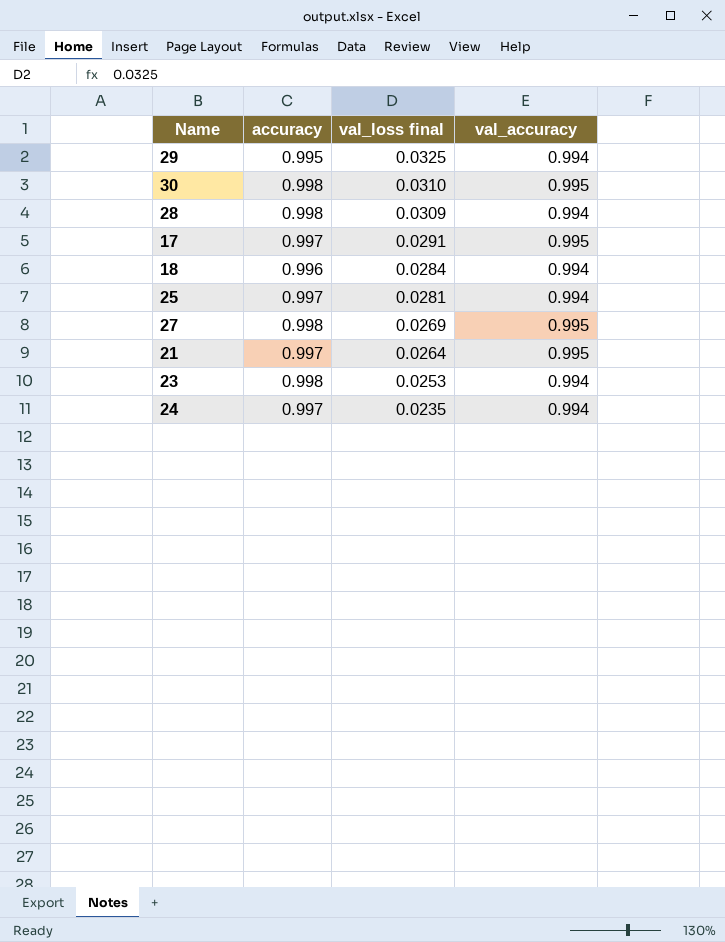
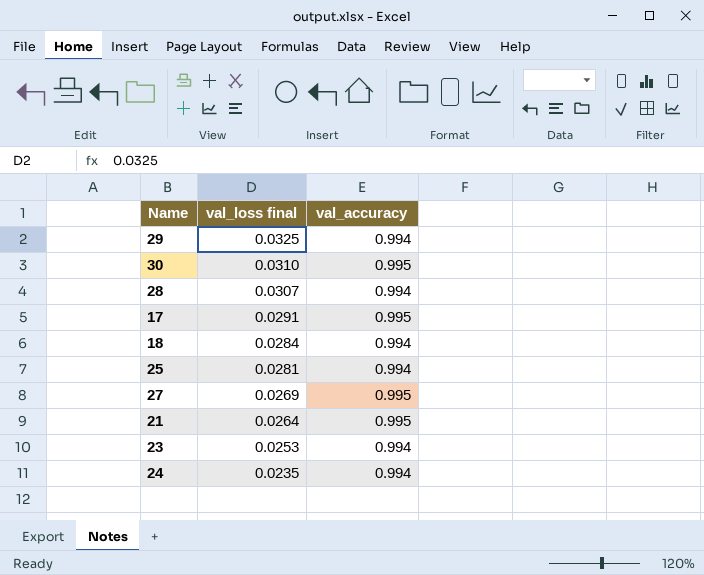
column accuracy | position: 2 -> none
28 | val_loss final: 0.0309 -> 0.0307

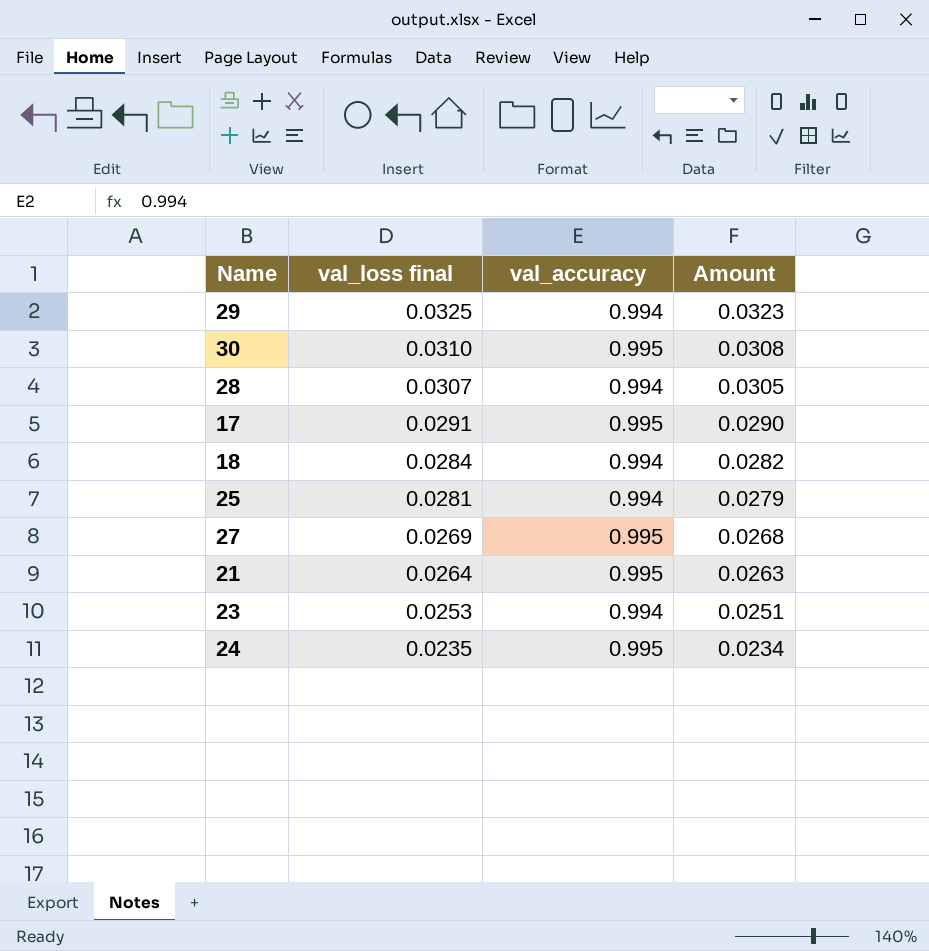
column Amount | formula: none -> [val_loss final] * [val_accuracy]
24 | val_accuracy: 0.994 -> 0.995

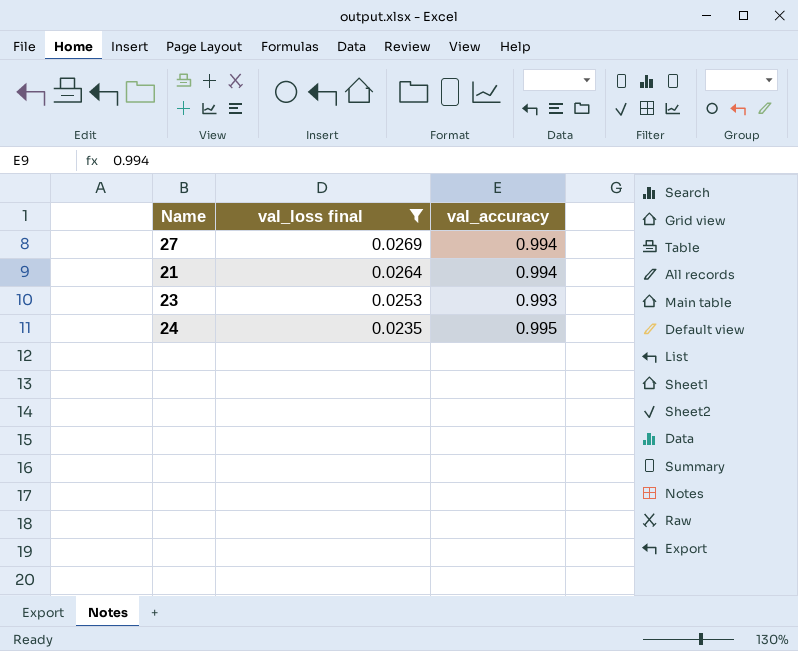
filter: none -> val_loss final <= 0.0269
column Amount | formula: [val_loss final] * [val_accuracy] -> none
27 | val_accuracy: 0.995 -> 0.994
21 | val_accuracy: 0.995 -> 0.994
23 | val_accuracy: 0.994 -> 0.993

